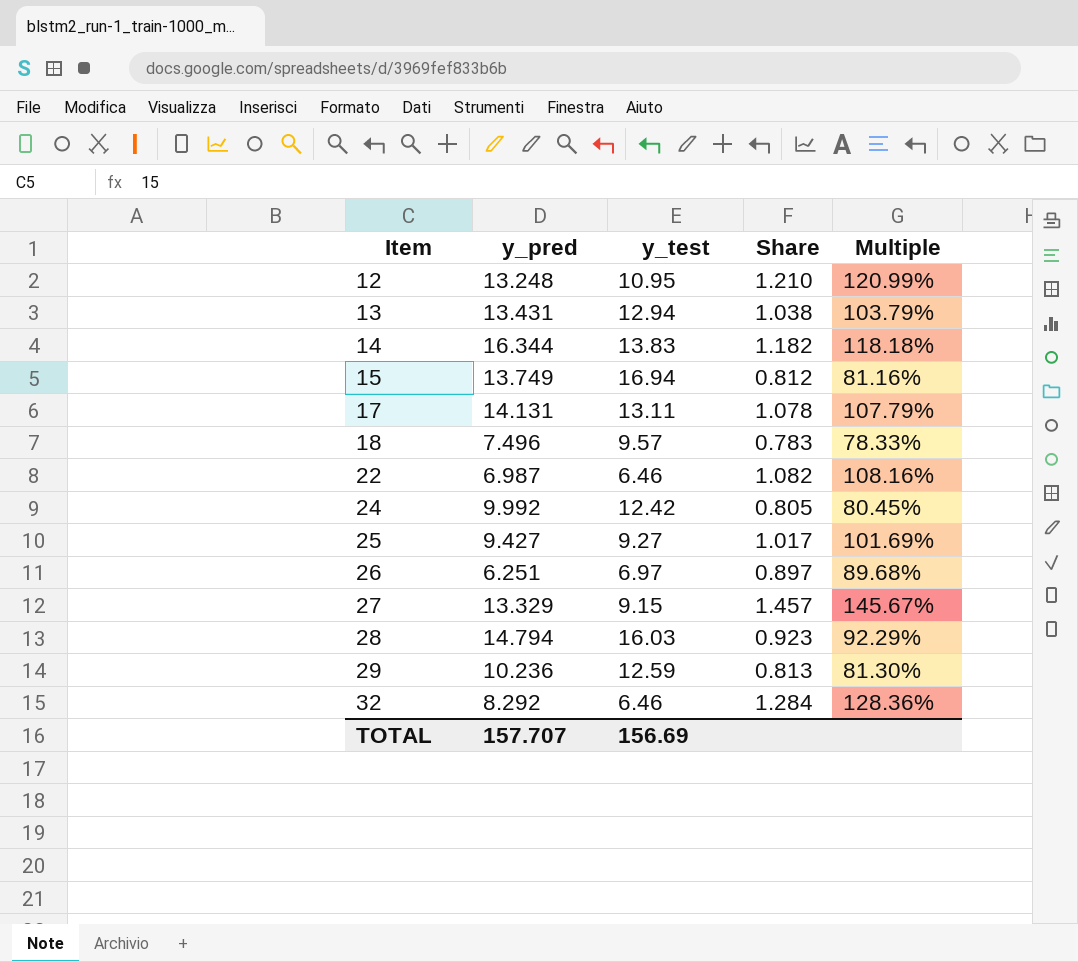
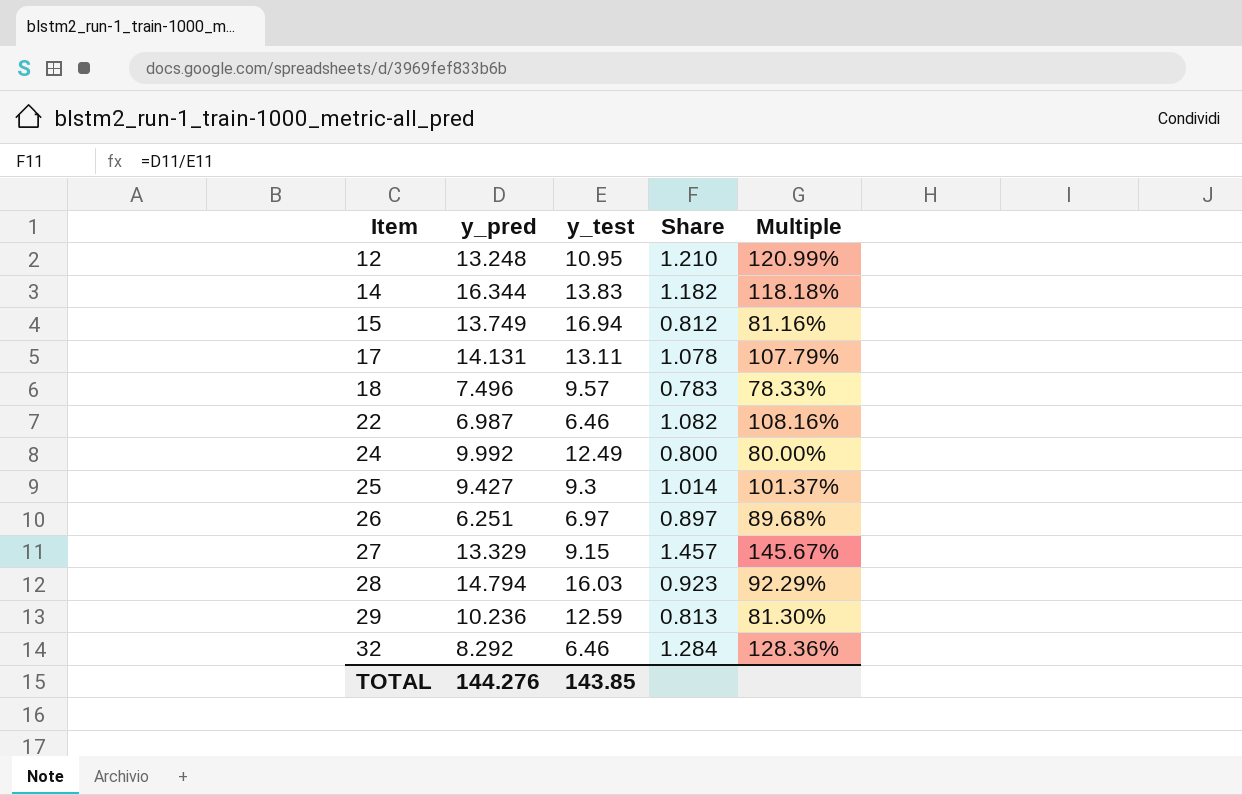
row 13: 13.431 | 12.94 | 1.038 | 103.79% -> none
24 | y_test: 12.42 -> 12.49
24 | Share: 0.805 -> 0.800
24 | Multiple: 80.45% -> 80.00%
25 | y_test: 9.27 -> 9.3
25 | Share: 1.017 -> 1.014
25 | Multiple: 101.69% -> 101.37%
TOTAL | y_pred: 157.707 -> 144.276
TOTAL | y_test: 156.69 -> 143.85

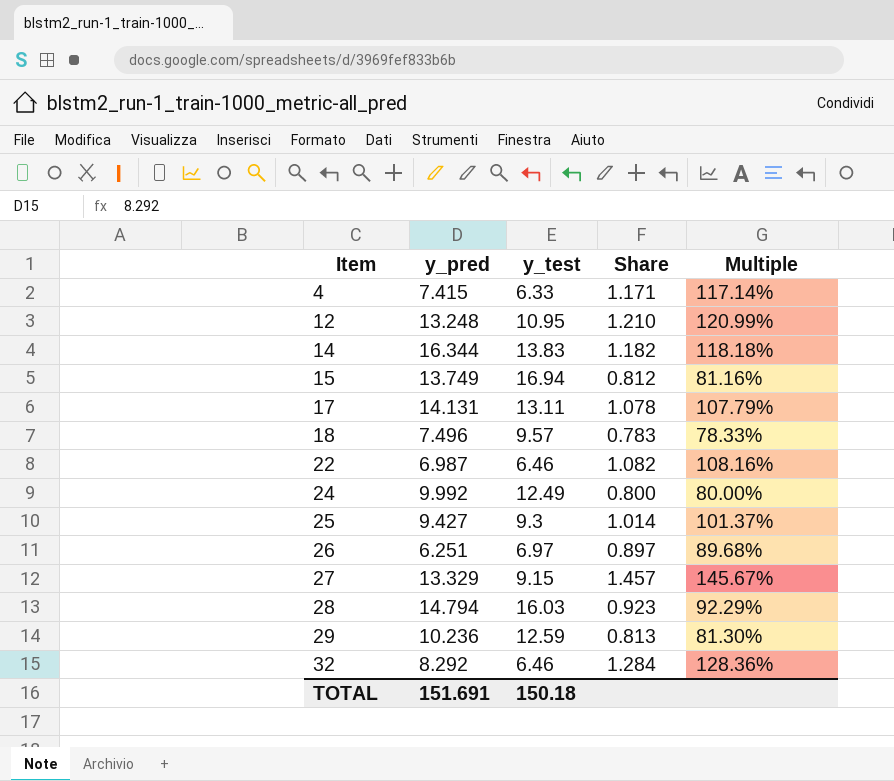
row 4: none -> 7.415 | 6.33 | 1.171 | 117.14%
TOTAL | y_pred: 144.276 -> 151.691
TOTAL | y_test: 143.85 -> 150.18

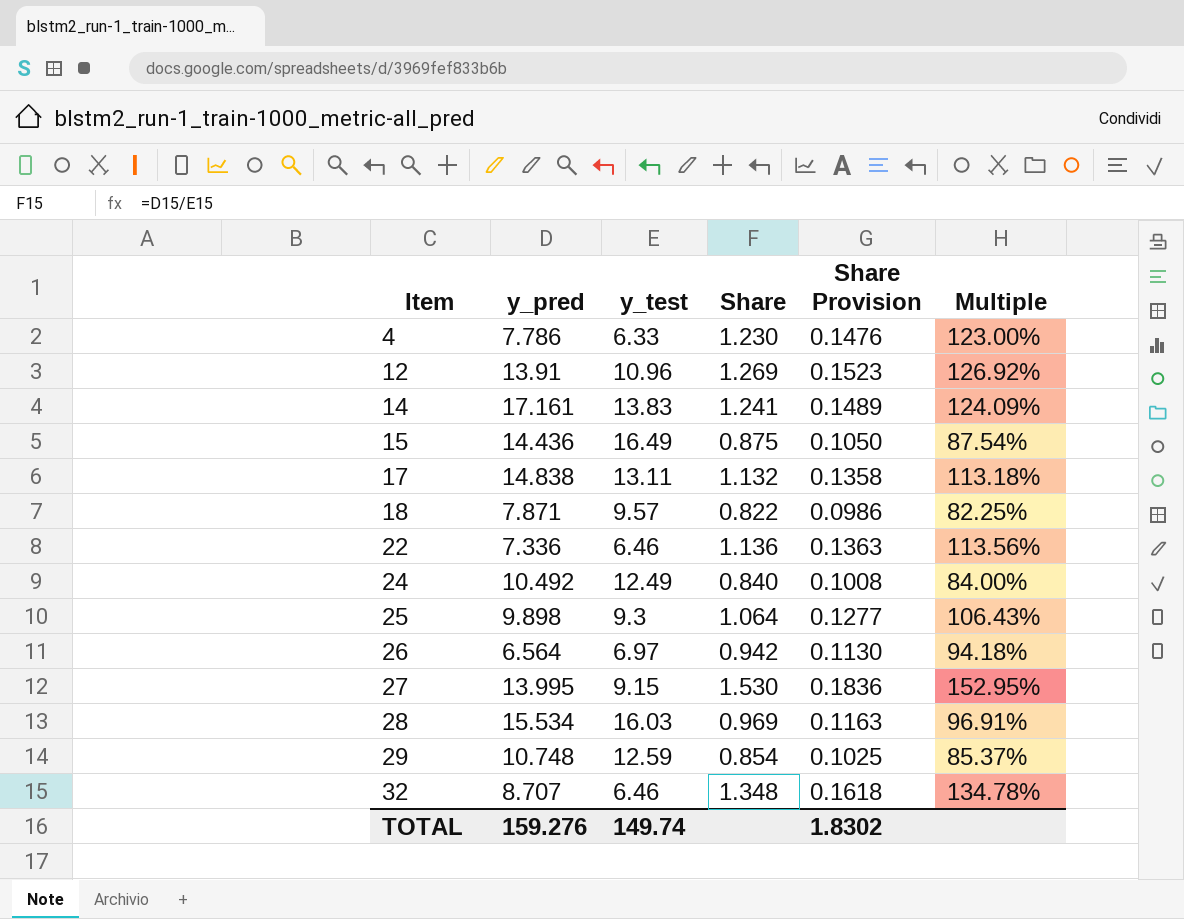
column Share Provision | formula: none -> [Share] * 0.12
4 | y_pred: 7.415 -> 7.786
4 | Share: 1.171 -> 1.230
4 | Multiple: 117.14% -> 123.00%
12 | y_pred: 13.248 -> 13.91
12 | y_test: 10.95 -> 10.96
12 | Share: 1.210 -> 1.269
12 | Multiple: 120.99% -> 126.92%
14 | y_pred: 16.344 -> 17.161
14 | Share: 1.182 -> 1.241
14 | Multiple: 118.18% -> 124.09%
15 | y_pred: 13.749 -> 14.436
15 | y_test: 16.94 -> 16.49
15 | Share: 0.812 -> 0.875
15 | Multiple: 81.16% -> 87.54%
17 | y_pred: 14.131 -> 14.838
17 | Share: 1.078 -> 1.132
17 | Multiple: 107.79% -> 113.18%
18 | y_pred: 7.496 -> 7.871
18 | Share: 0.783 -> 0.822
18 | Multiple: 78.33% -> 82.25%
22 | y_pred: 6.987 -> 7.336
22 | Share: 1.082 -> 1.136
22 | Multiple: 108.16% -> 113.56%
24 | y_pred: 9.992 -> 10.492
24 | Share: 0.800 -> 0.840
24 | Multiple: 80.00% -> 84.00%
25 | y_pred: 9.427 -> 9.898
25 | Share: 1.014 -> 1.064
25 | Multiple: 101.37% -> 106.43%
26 | y_pred: 6.251 -> 6.564
26 | Share: 0.897 -> 0.942
26 | Multiple: 89.68% -> 94.18%
27 | y_pred: 13.329 -> 13.995
27 | Share: 1.457 -> 1.530
27 | Multiple: 145.67% -> 152.95%
28 | y_pred: 14.794 -> 15.534
28 | Share: 0.923 -> 0.969
28 | Multiple: 92.29% -> 96.91%
29 | y_pred: 10.236 -> 10.748
29 | Share: 0.813 -> 0.854
29 | Multiple: 81.30% -> 85.37%
32 | y_pred: 8.292 -> 8.707
32 | Share: 1.284 -> 1.348
32 | Multiple: 128.36% -> 134.78%
TOTAL | y_pred: 151.691 -> 159.276
TOTAL | y_test: 150.18 -> 149.74

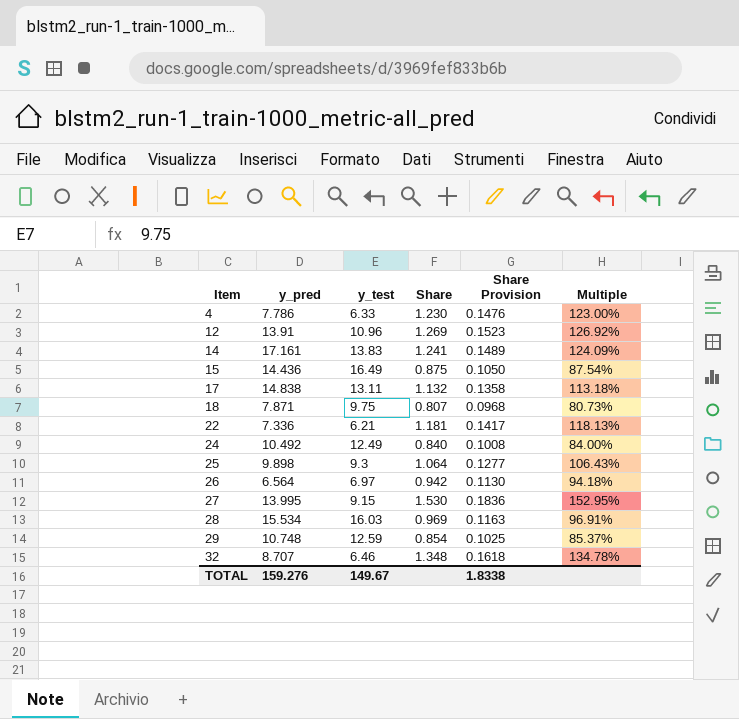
18 | y_test: 9.57 -> 9.75
18 | Share: 0.822 -> 0.807
18 | Share Provision: 0.0986 -> 0.0968
18 | Multiple: 82.25% -> 80.73%
22 | y_test: 6.46 -> 6.21
22 | Share: 1.136 -> 1.181
22 | Share Provision: 0.1363 -> 0.1417
22 | Multiple: 113.56% -> 118.13%
TOTAL | y_test: 149.74 -> 149.67
TOTAL | Share Provision: 1.8302 -> 1.8338

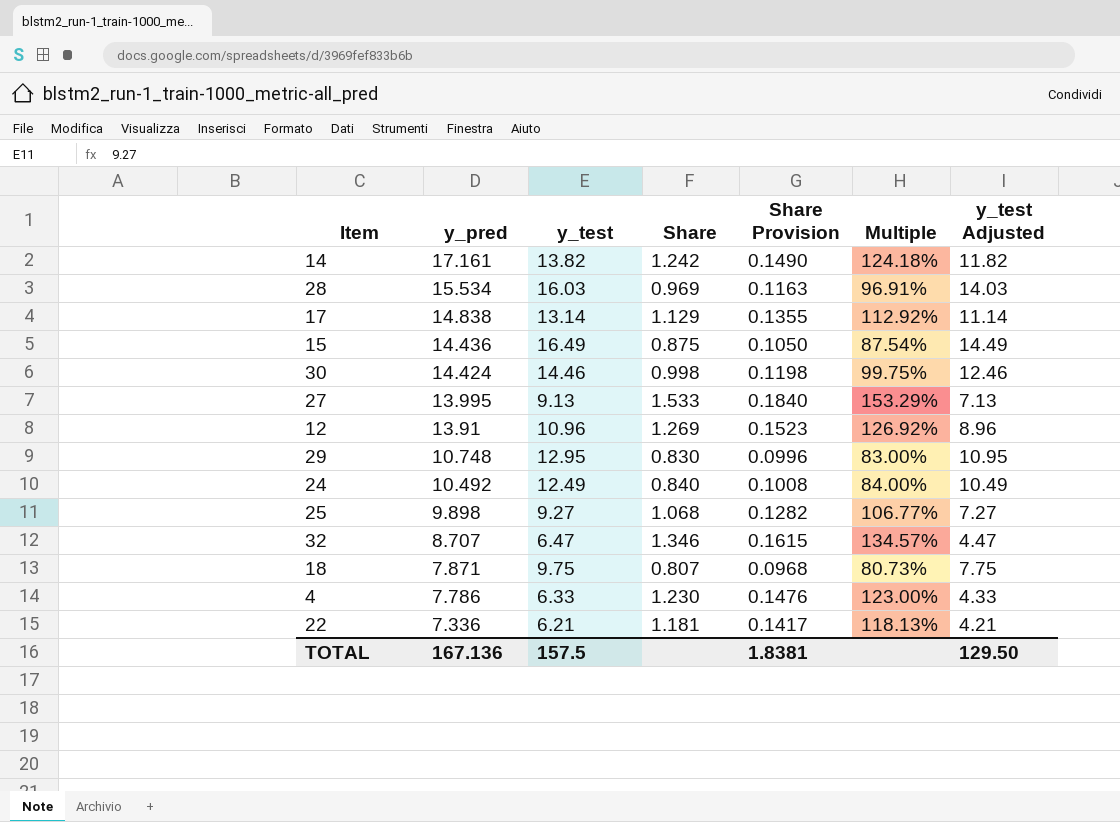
row order: Item ascending -> y_pred descending
column y_test Adjusted | formula: none -> [y_test] - 2
row 26: 6.564 | 6.97 | 0.942 | 0.1130 | 94.18% -> none
14 | y_test: 13.83 -> 13.82
14 | Share: 1.241 -> 1.242
14 | Share Provision: 0.1489 -> 0.1490
14 | Multiple: 124.09% -> 124.18%
17 | y_test: 13.11 -> 13.14
17 | Share: 1.132 -> 1.129
17 | Share Provision: 0.1358 -> 0.1355
17 | Multiple: 113.18% -> 112.92%
row 30: none -> 14.424 | 14.46 | 0.998 | 0.1198 | 99.75% | 12.46
27 | y_test: 9.15 -> 9.13
27 | Share: 1.530 -> 1.533
27 | Share Provision: 0.1836 -> 0.1840
27 | Multiple: 152.95% -> 153.29%
29 | y_test: 12.59 -> 12.95
29 | Share: 0.854 -> 0.830
29 | Share Provision: 0.1025 -> 0.0996
29 | Multiple: 85.37% -> 83.00%
25 | y_test: 9.3 -> 9.27
25 | Share: 1.064 -> 1.068
25 | Share Provision: 0.1277 -> 0.1282
25 | Multiple: 106.43% -> 106.77%
32 | y_test: 6.46 -> 6.47
32 | Share: 1.348 -> 1.346
32 | Share Provision: 0.1618 -> 0.1615
32 | Multiple: 134.78% -> 134.57%
TOTAL | y_pred: 159.276 -> 167.136
TOTAL | y_test: 149.67 -> 157.5
TOTAL | Share Provision: 1.8338 -> 1.8381

